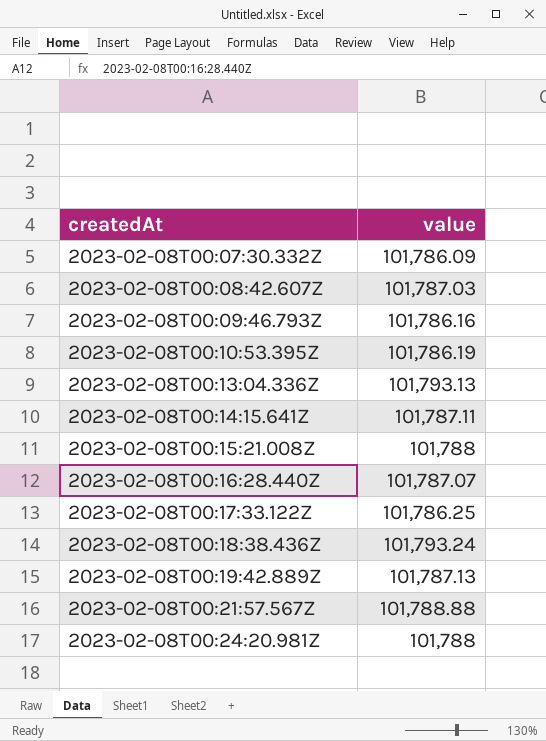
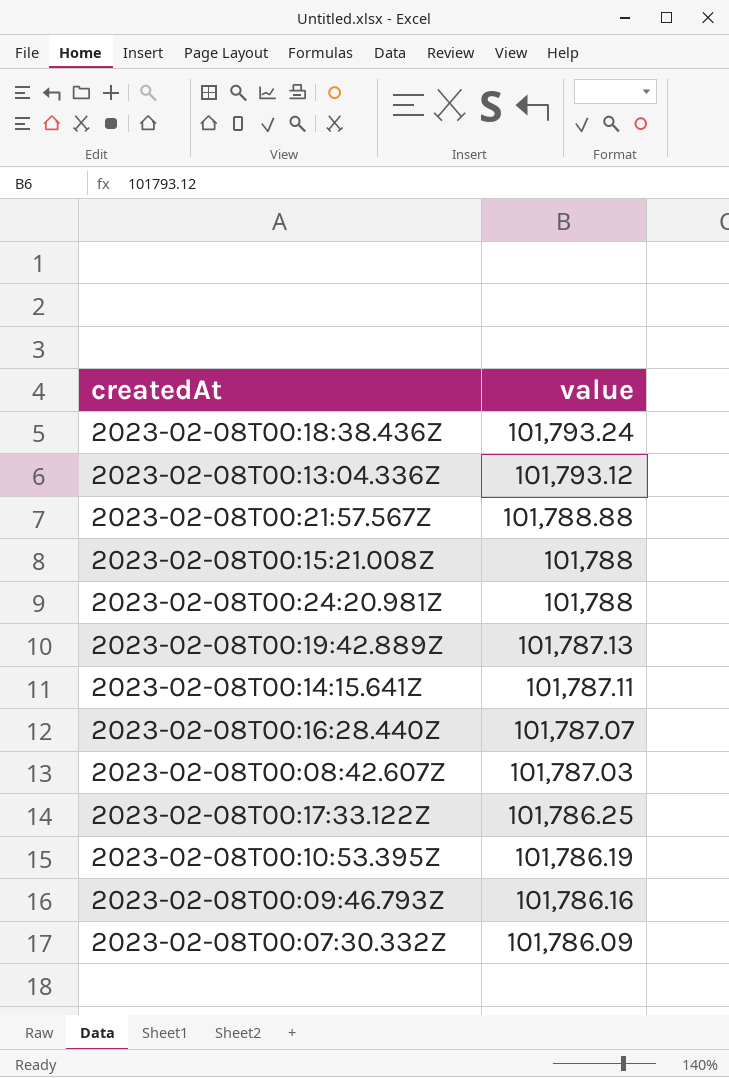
row order: createdAt ascending -> value descending
2023-02-08T00:13:04.336Z | value: 101,793.13 -> 101,793.12

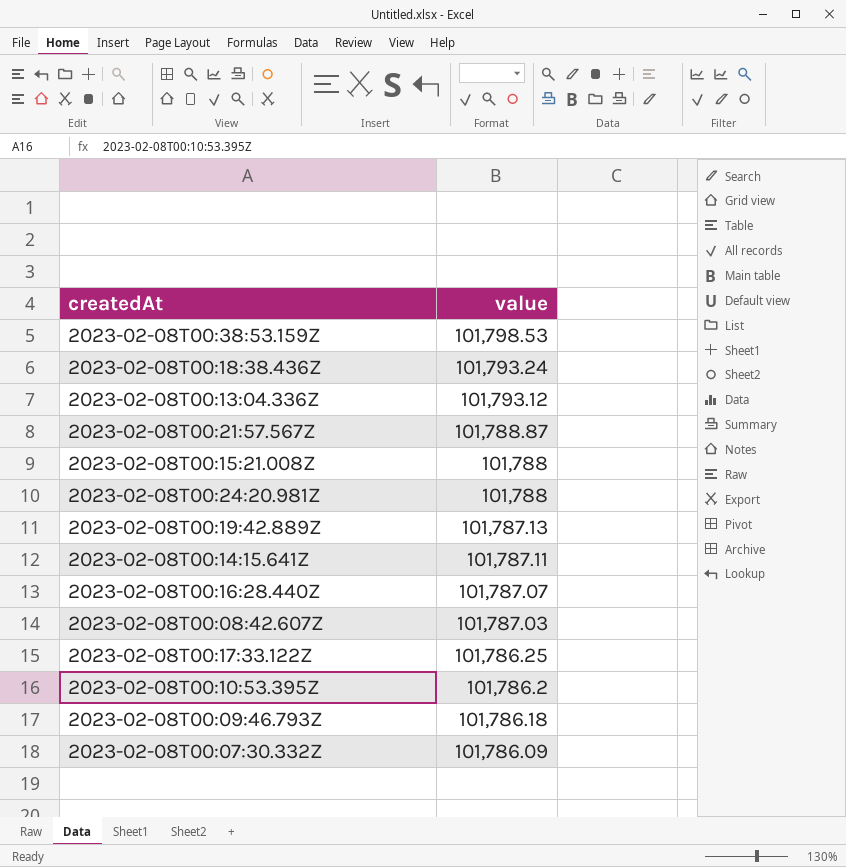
row 2023-02-08T00:38:53.159Z: none -> 101,798.53
2023-02-08T00:21:57.567Z | value: 101,788.88 -> 101,788.87
2023-02-08T00:10:53.395Z | value: 101,786.19 -> 101,786.2
2023-02-08T00:09:46.793Z | value: 101,786.16 -> 101,786.18

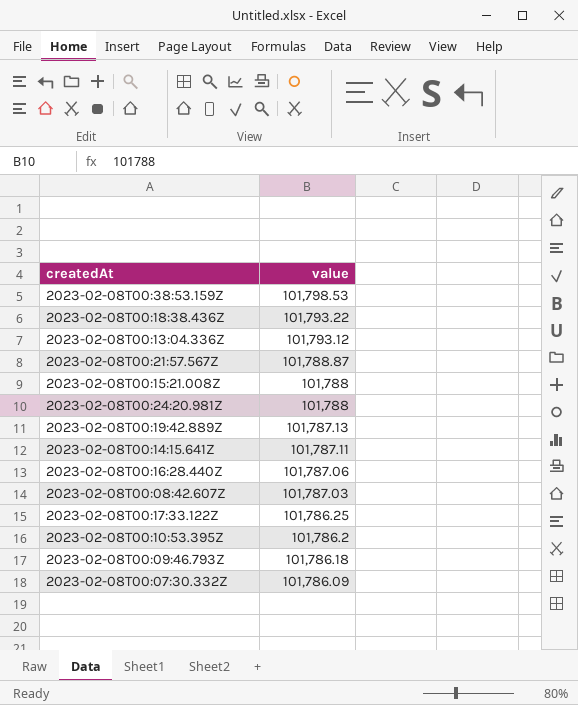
2023-02-08T00:18:38.436Z | value: 101,793.24 -> 101,793.22
2023-02-08T00:16:28.440Z | value: 101,787.07 -> 101,787.06

